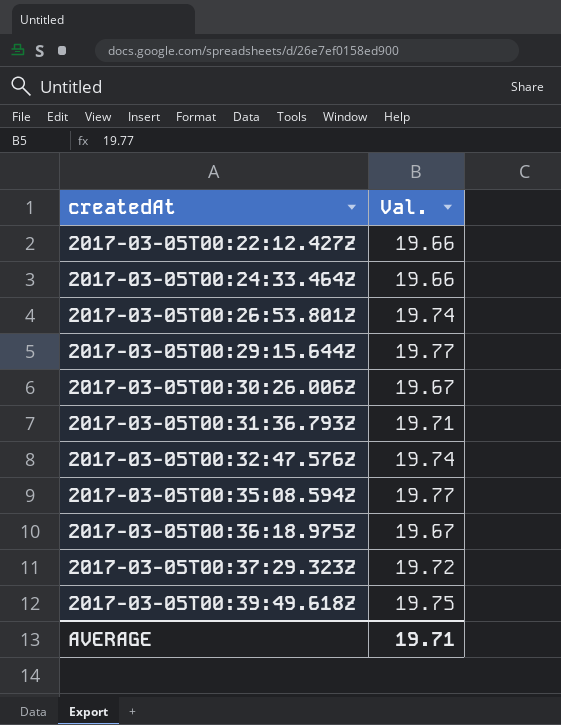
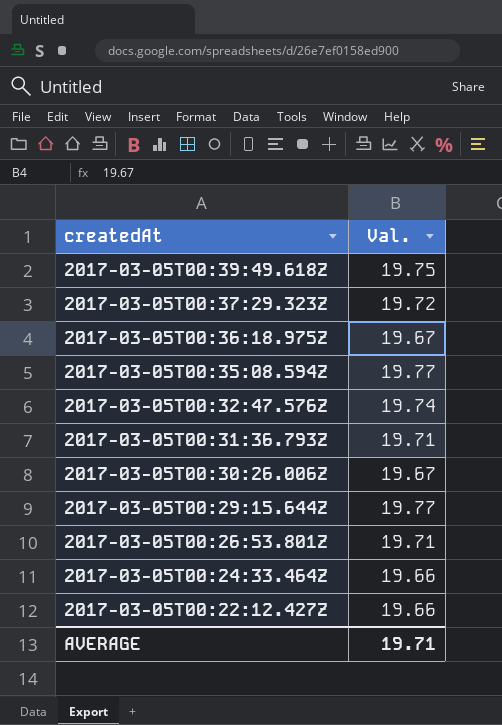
row order: createdAt ascending -> createdAt descending
2017-03-05T00:26:53.801Z | Val.: 19.74 -> 19.71

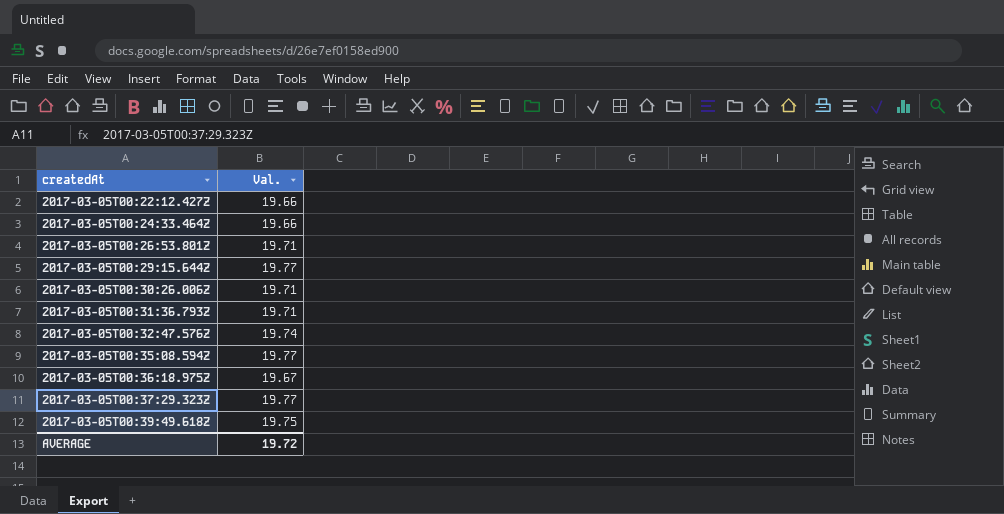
row order: createdAt descending -> createdAt ascending
2017-03-05T00:30:26.006Z | Val.: 19.67 -> 19.71
2017-03-05T00:37:29.323Z | Val.: 19.72 -> 19.77
AVERAGE | Val.: 19.71 -> 19.72

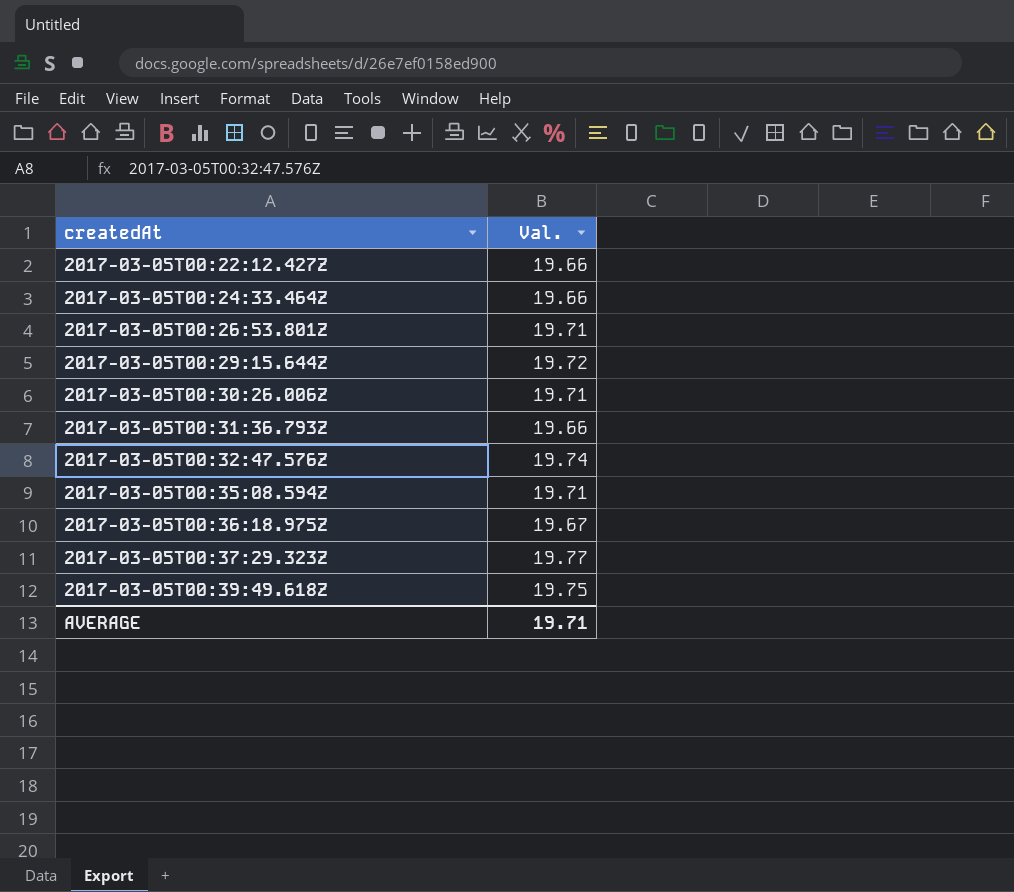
2017-03-05T00:29:15.644Z | Val.: 19.77 -> 19.72
2017-03-05T00:31:36.793Z | Val.: 19.71 -> 19.66
2017-03-05T00:35:08.594Z | Val.: 19.77 -> 19.71
AVERAGE | Val.: 19.72 -> 19.71

